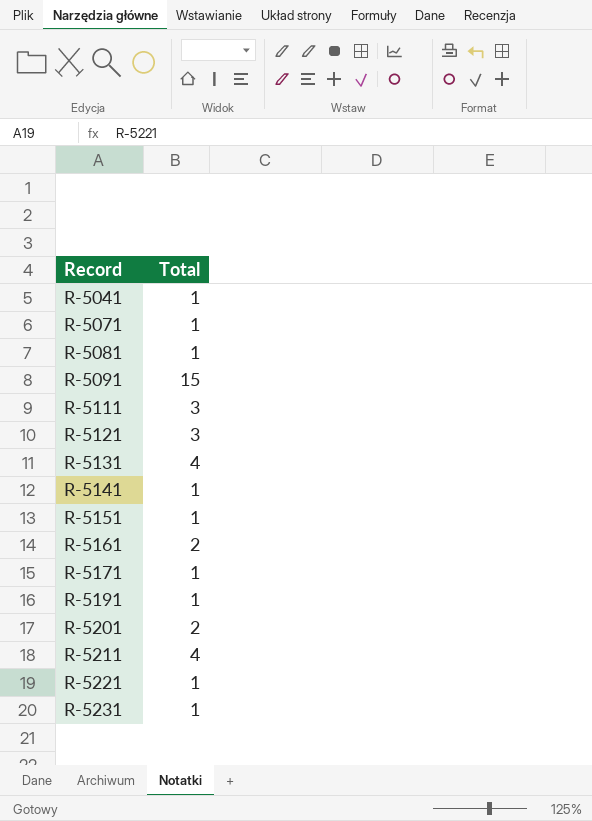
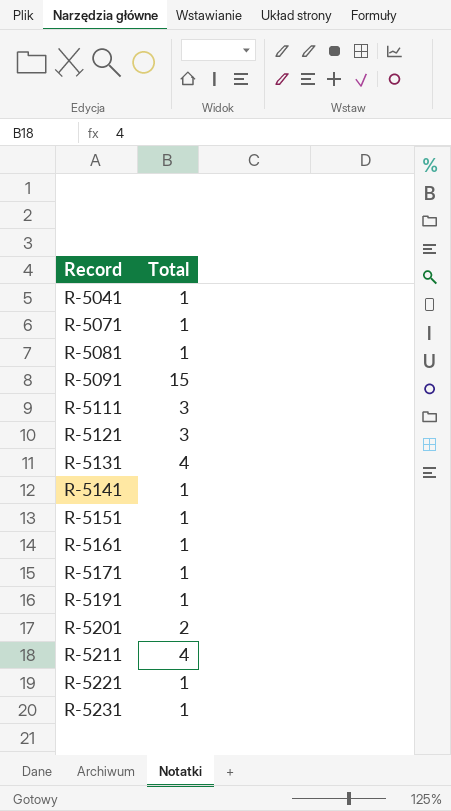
R-5161 | Total: 2 -> 1

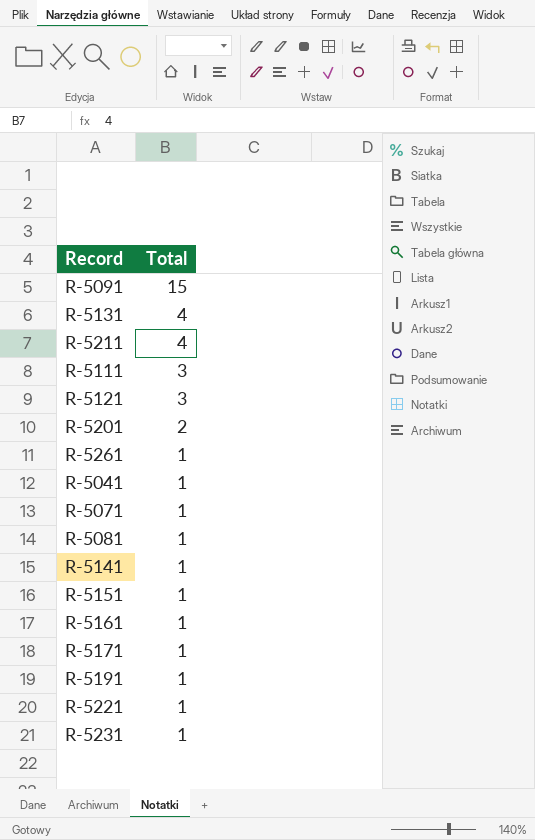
row order: Record ascending -> Total descending
row R-5261: none -> 1

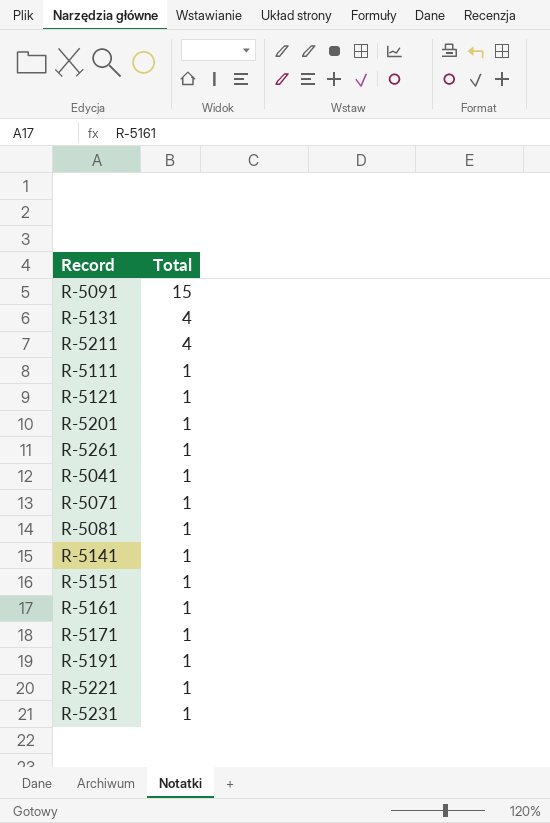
R-5111 | Total: 3 -> 1
R-5121 | Total: 3 -> 1
R-5201 | Total: 2 -> 1

